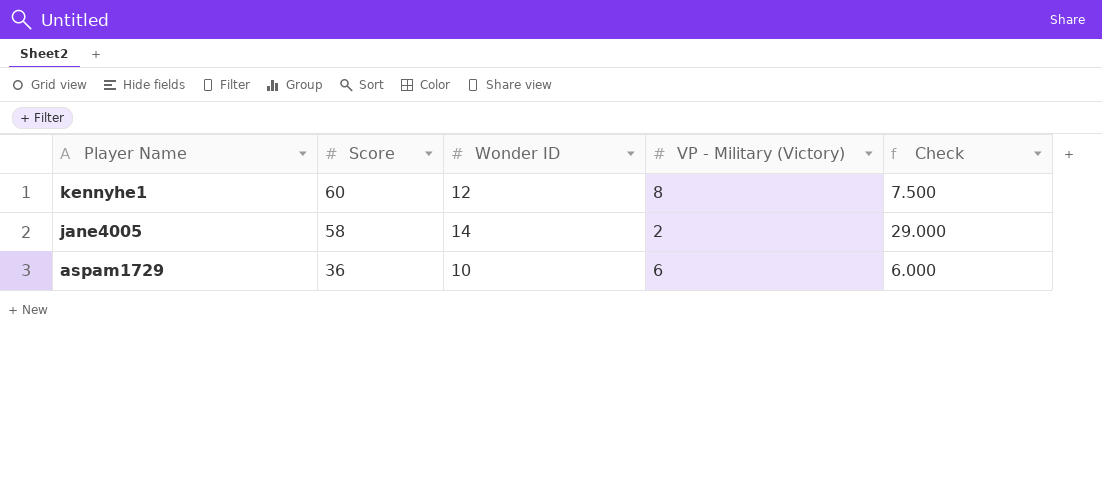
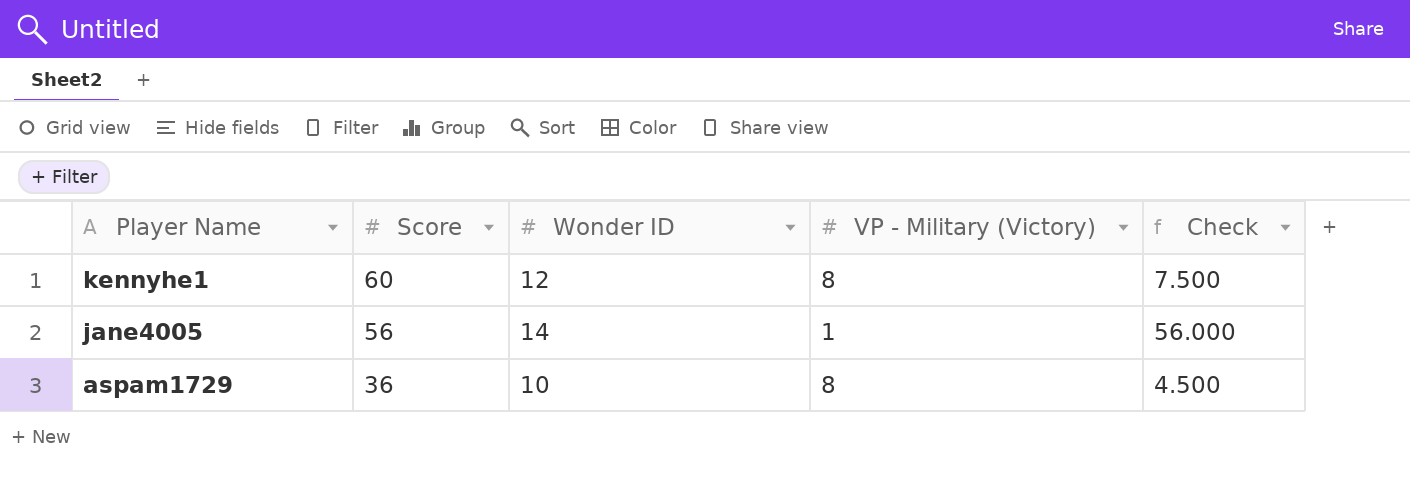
jane4005 | Score: 58 -> 56
jane4005 | VP - Military (Victory): 2 -> 1
jane4005 | Check: 29.000 -> 56.000
aspam1729 | VP - Military (Victory): 6 -> 8
aspam1729 | Check: 6.000 -> 4.500

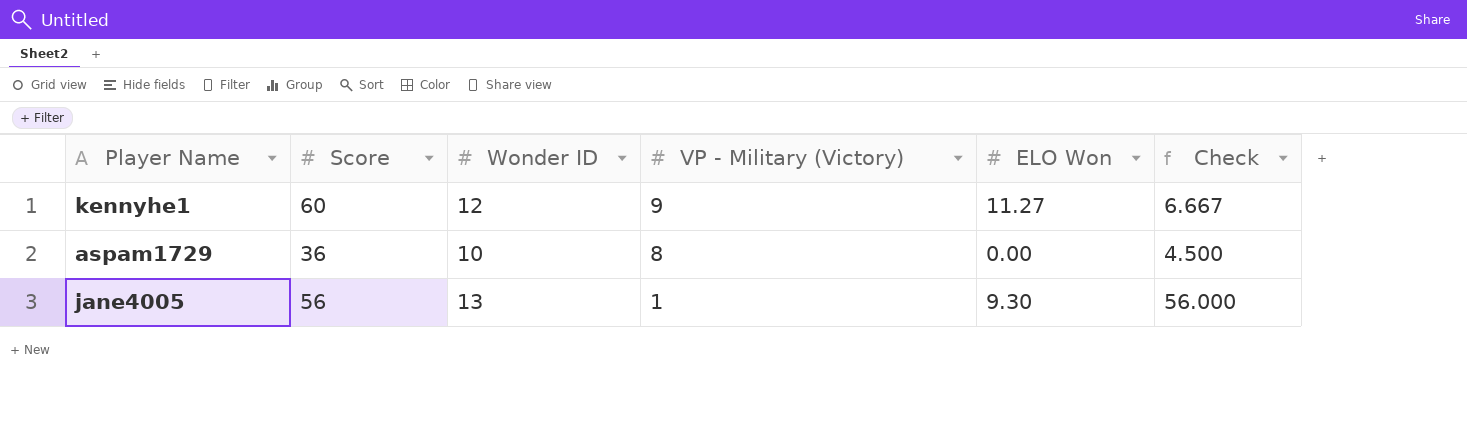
row order: Player Name descending -> VP - Military (Victory) descending
column ELO Won | position: none -> 5
kennyhe1 | VP - Military (Victory): 8 -> 9
kennyhe1 | Check: 7.500 -> 6.667
jane4005 | Wonder ID: 14 -> 13

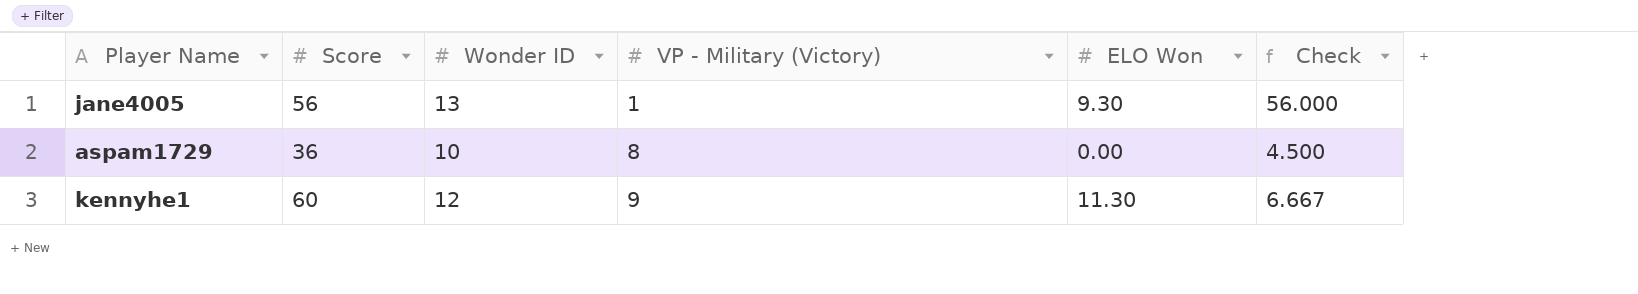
row order: VP - Military (Victory) descending -> VP - Military (Victory) ascending
kennyhe1 | ELO Won: 11.27 -> 11.30

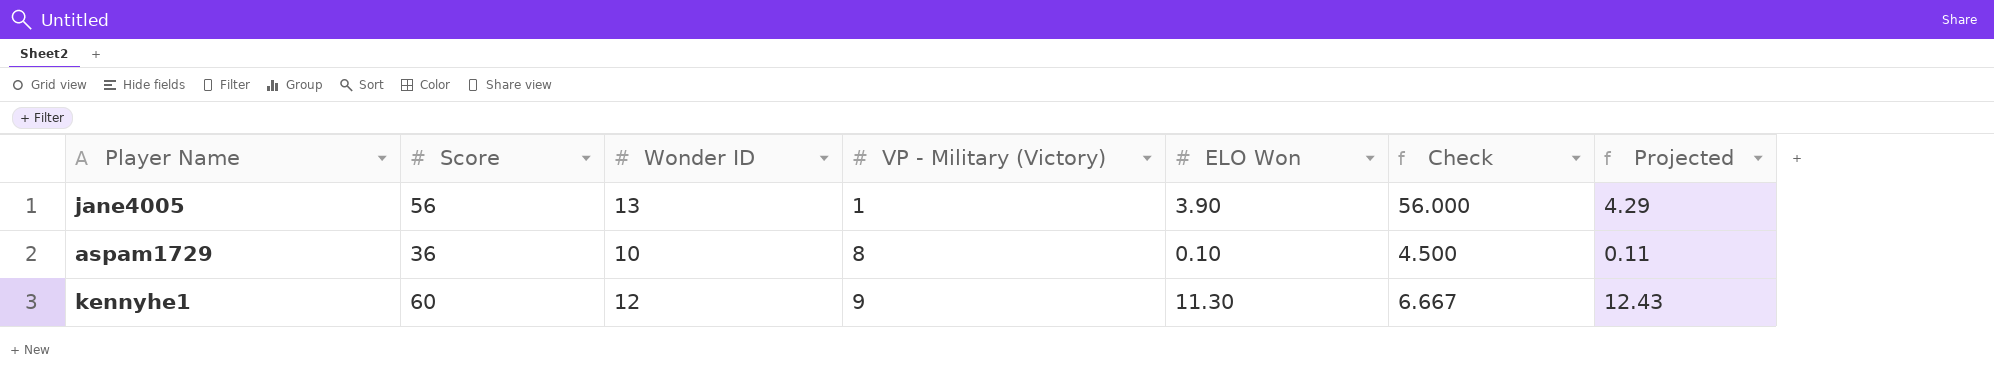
column Projected | formula: none -> [ELO Won] * 1.1
jane4005 | ELO Won: 9.30 -> 3.90
aspam1729 | ELO Won: 0.00 -> 0.10

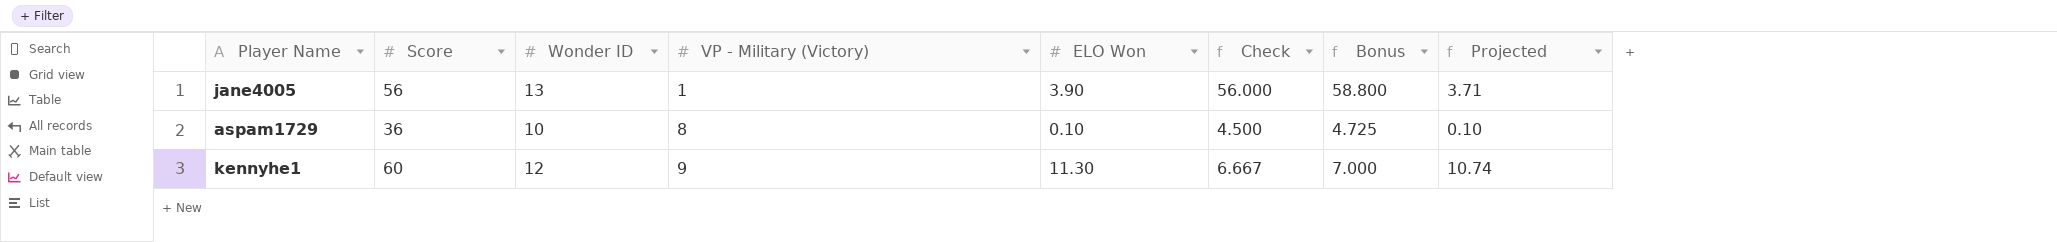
column Bonus | formula: none -> [Check] * 1.05
column Projected | formula: [ELO Won] * 1.1 -> [ELO Won] * 0.95

